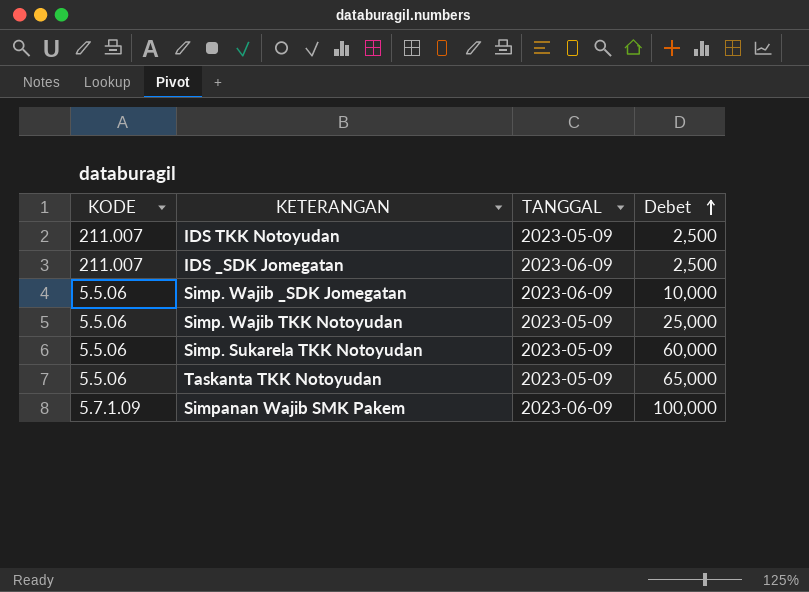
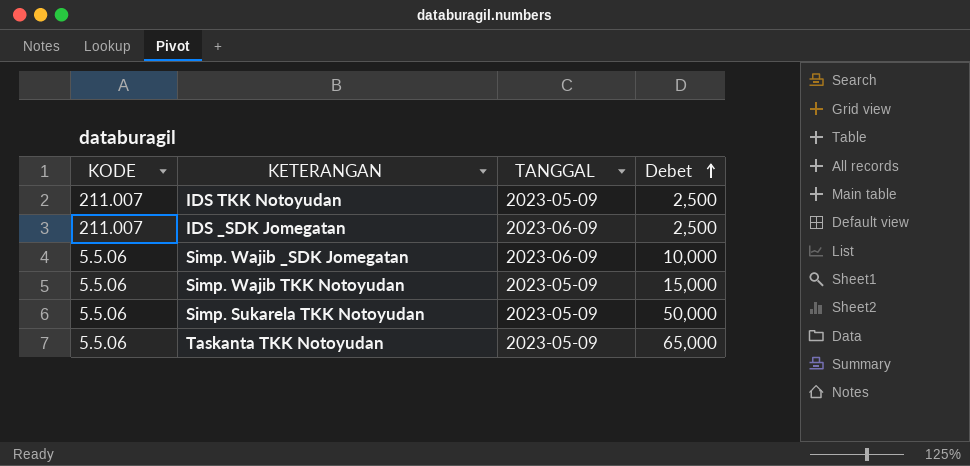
row Simpanan Wajib SMK Pakem: 5.7.1.09 | 2023-06-09 | 100,000 -> none
Simp. Wajib TKK Notoyudan | Debet: 25,000 -> 15,000
Simp. Sukarela TKK Notoyudan | Debet: 60,000 -> 50,000

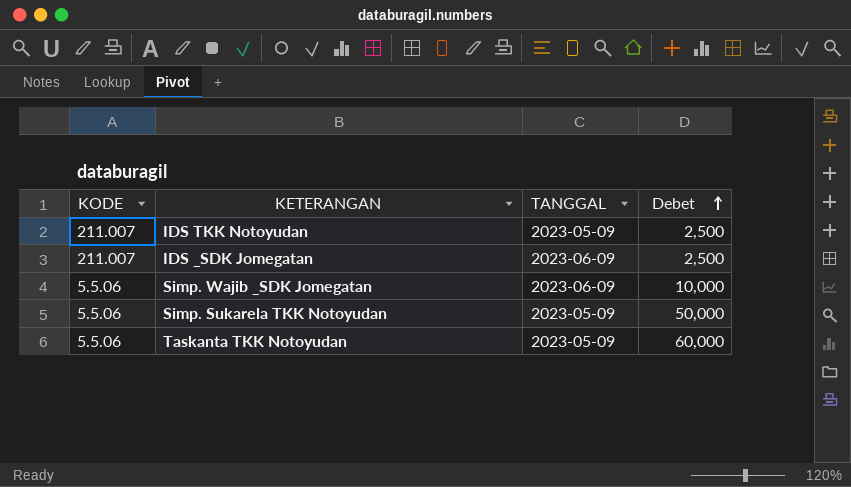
row Simp. Wajib TKK Notoyudan: 5.5.06 | 2023-05-09 | 15,000 -> none
Taskanta TKK Notoyudan | Debet: 65,000 -> 60,000

